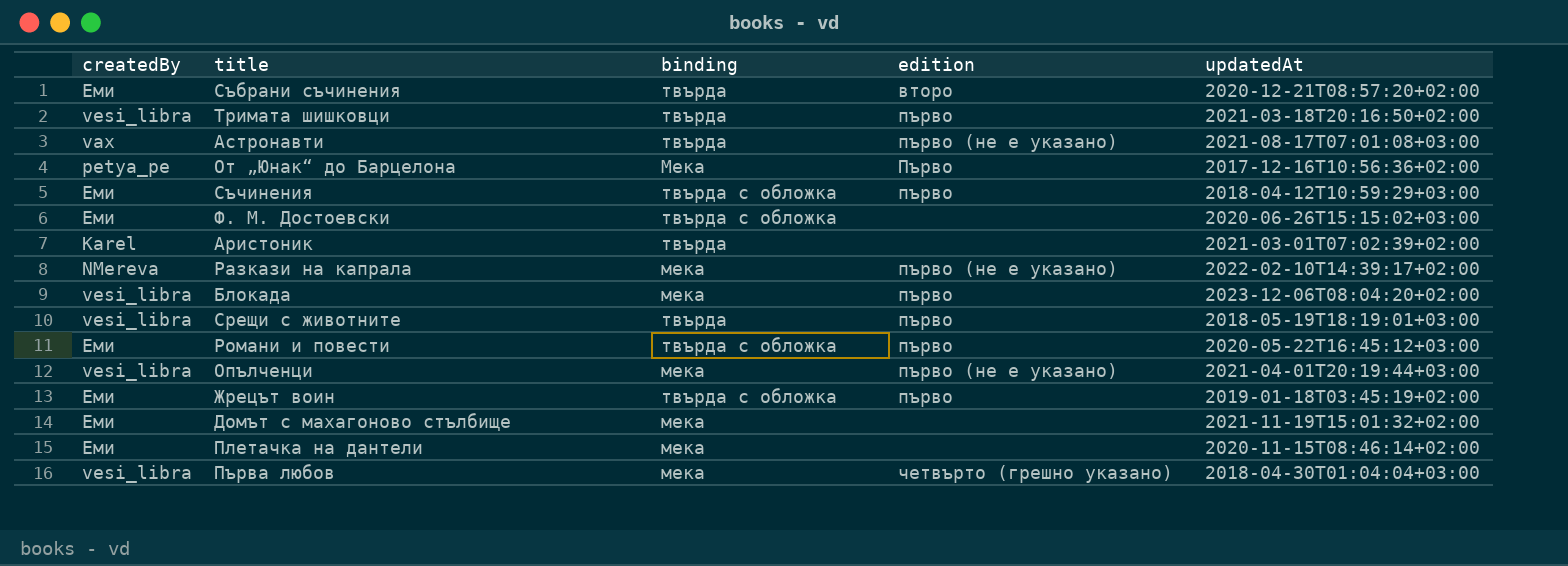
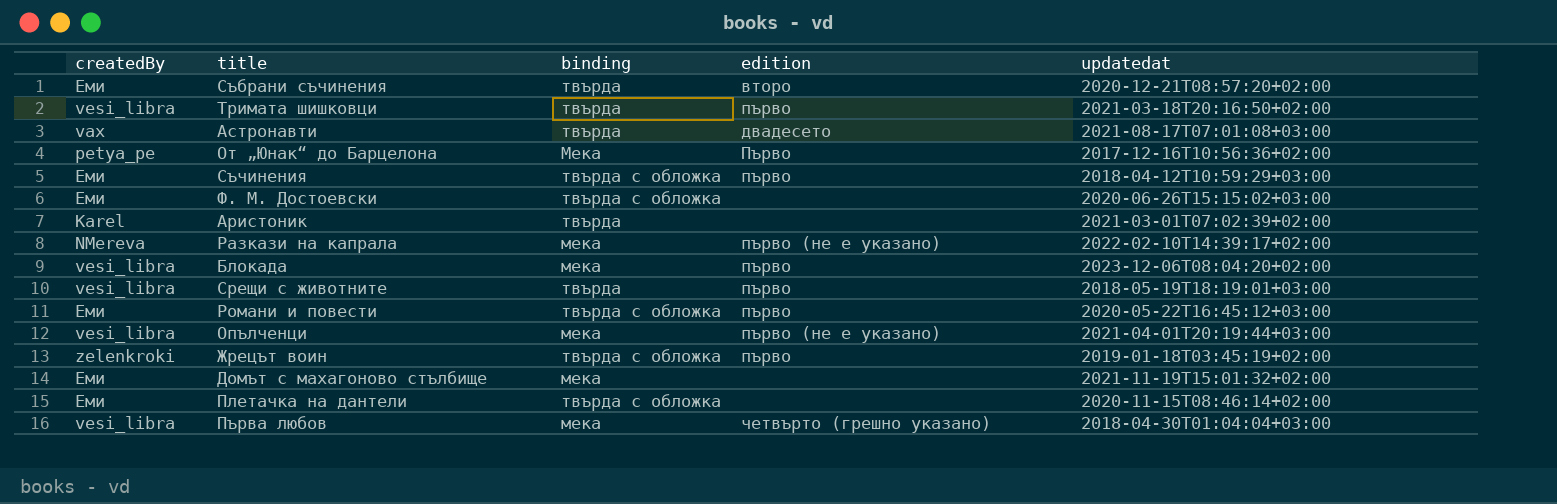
column name: updatedAt -> updatedat
Астронавти | edition: първо (не е указано) -> двадесето
Жрецът воин | createdBy: Еми -> zelenkroki
Плетачка на дантели | binding: мека -> твърда с обложка

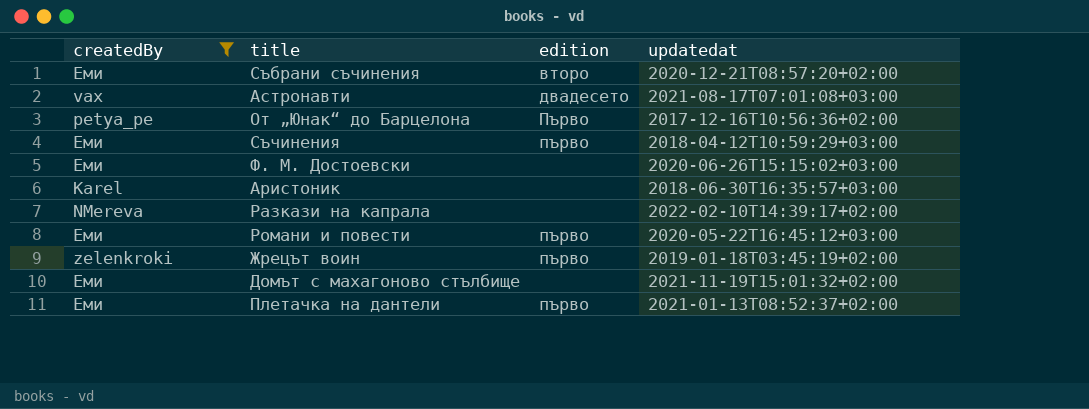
filter: none -> createdBy != vesi_libra
column binding | position: 3 -> none
Аристоник | updatedat: 2021-03-01T07:02:39+02:00 -> 2018-06-30T16:35:57+03:00
Разкази на капрала | edition: първо (не е указано) -> none
Плетачка на дантели | edition: none -> първо
Плетачка на дантели | updatedat: 2020-11-15T08:46:14+02:00 -> 2021-01-13T08:52:37+02:00

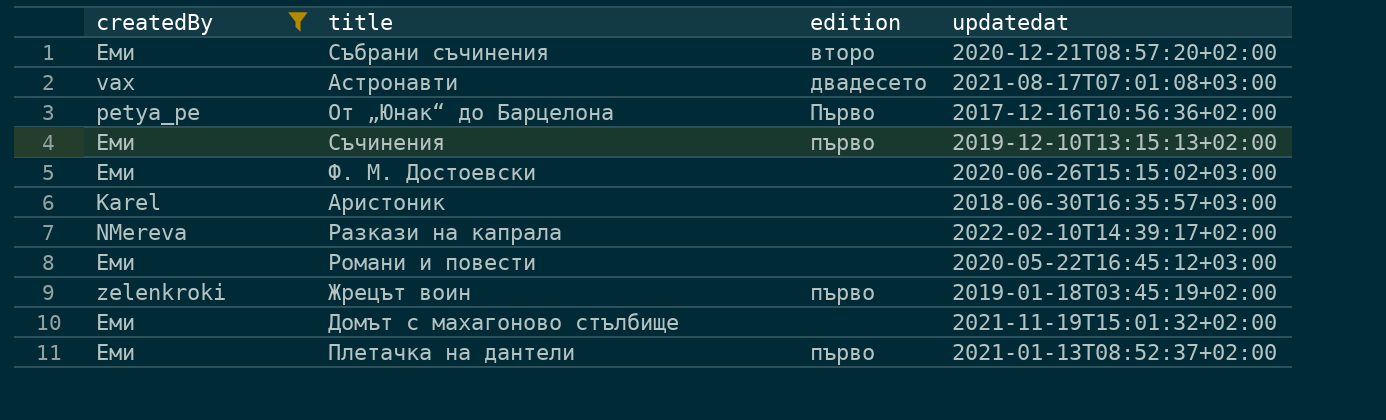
Съчинения | updatedat: 2018-04-12T10:59:29+03:00 -> 2019-12-10T13:15:13+02:00
Романи и повести | edition: първо -> none

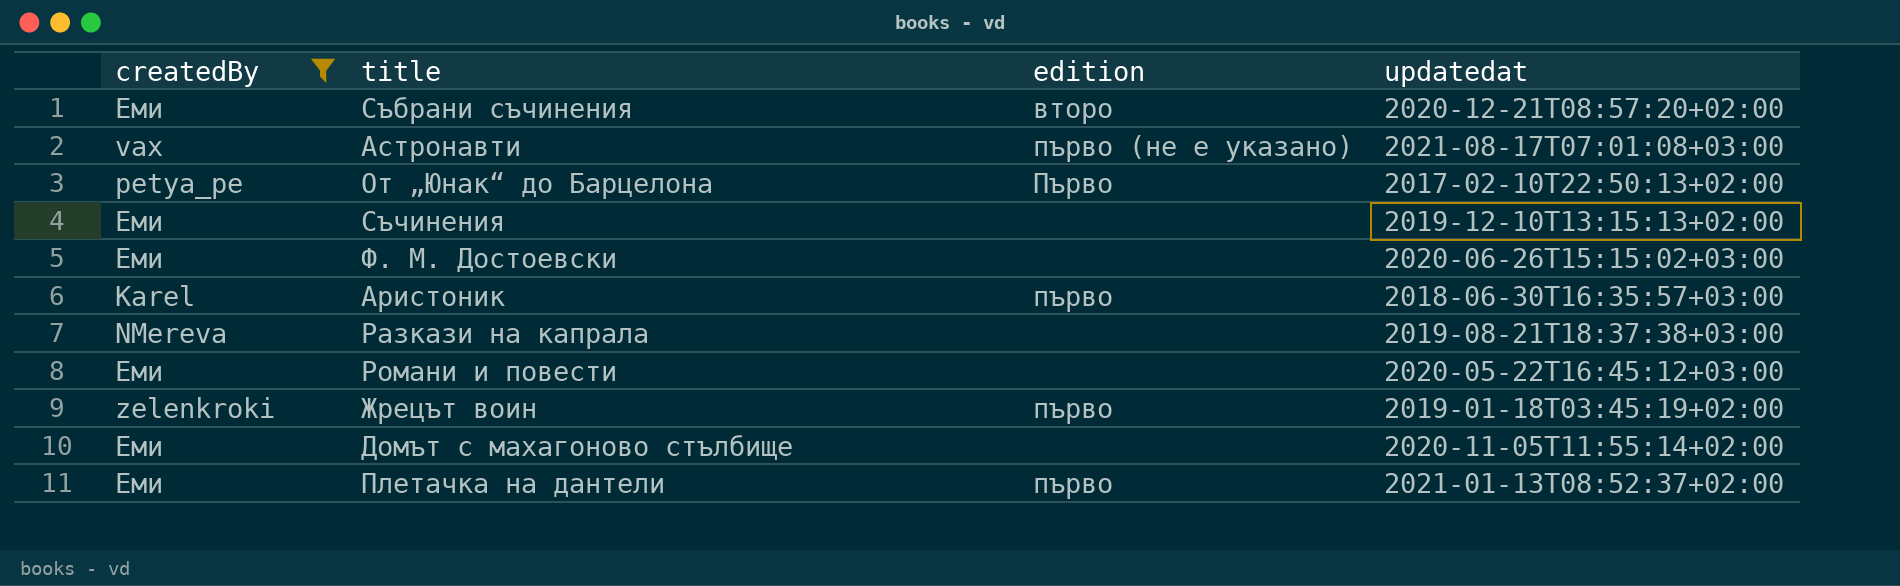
Астронавти | edition: двадесето -> първо (не е указано)
От „Юнак“ до Барцелона | updatedat: 2017-12-16T10:56:36+02:00 -> 2017-02-10T22:50:13+02:00
Съчинения | edition: първо -> none
Аристоник | edition: none -> първо
Разкази на капрала | updatedat: 2022-02-10T14:39:17+02:00 -> 2019-08-21T18:37:38+03:00
Домът с махагоново стълбище | updatedat: 2021-11-19T15:01:32+02:00 -> 2020-11-05T11:55:14+02:00

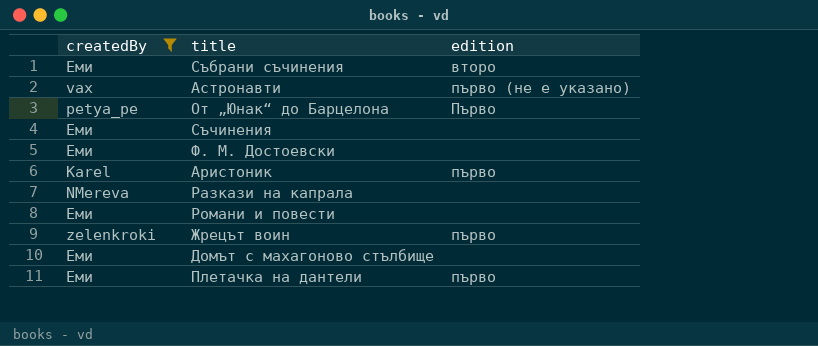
column updatedat | position: 4 -> none

